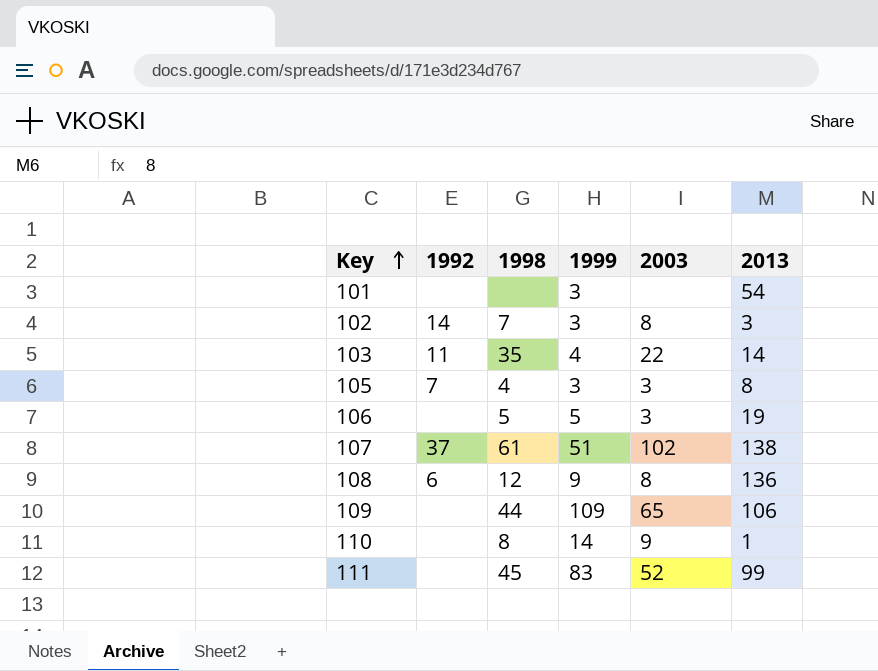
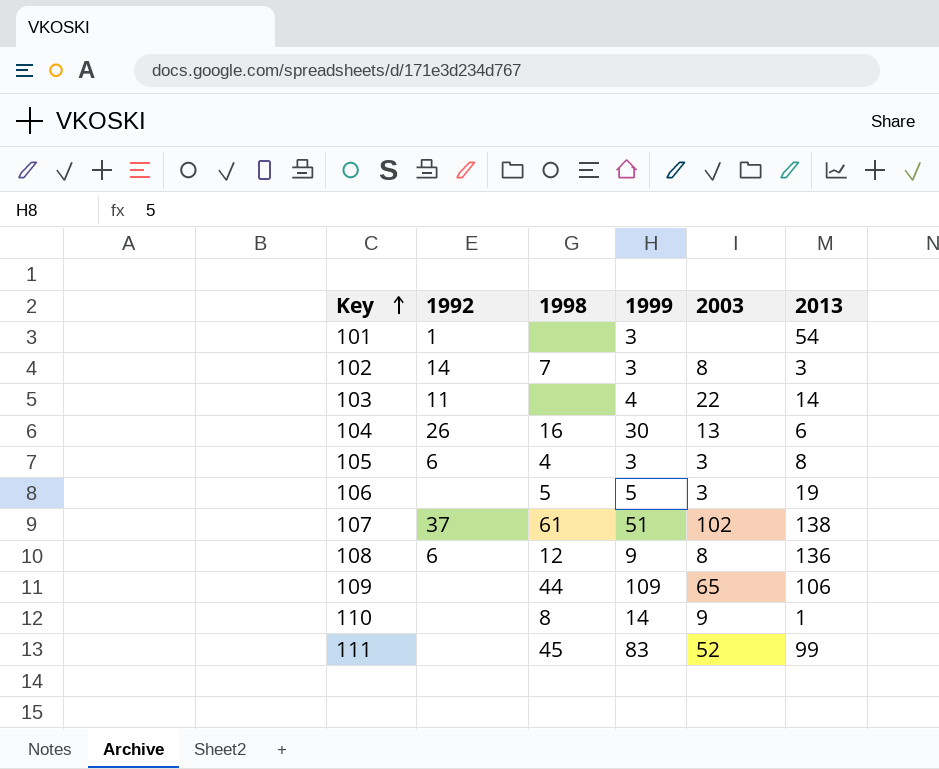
101 | 1992: none -> 1
103 | 1998: 35 -> none
row 104: none -> 26 | 16 | 30 | 13 | 6
105 | 1992: 7 -> 6

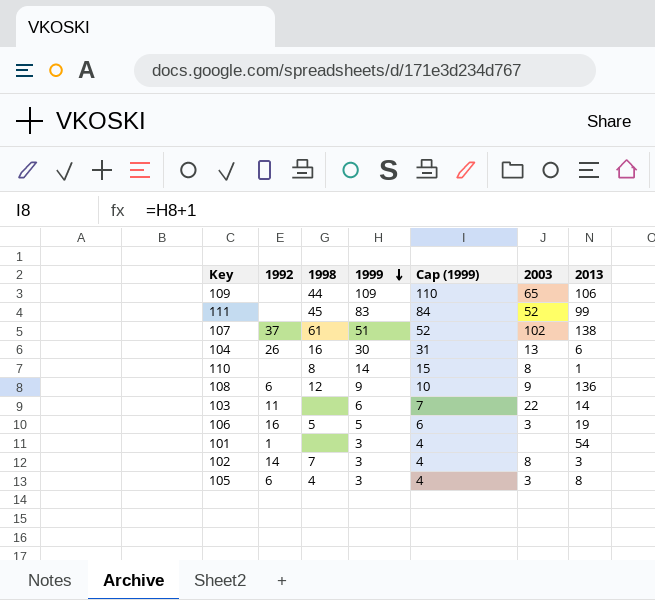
row order: Key ascending -> 1999 descending
column Cap (1999) | formula: none -> [1999] + 1
110 | 2003: 9 -> 8
108 | 2003: 8 -> 9
103 | 1999: 4 -> 6
106 | 1992: none -> 16

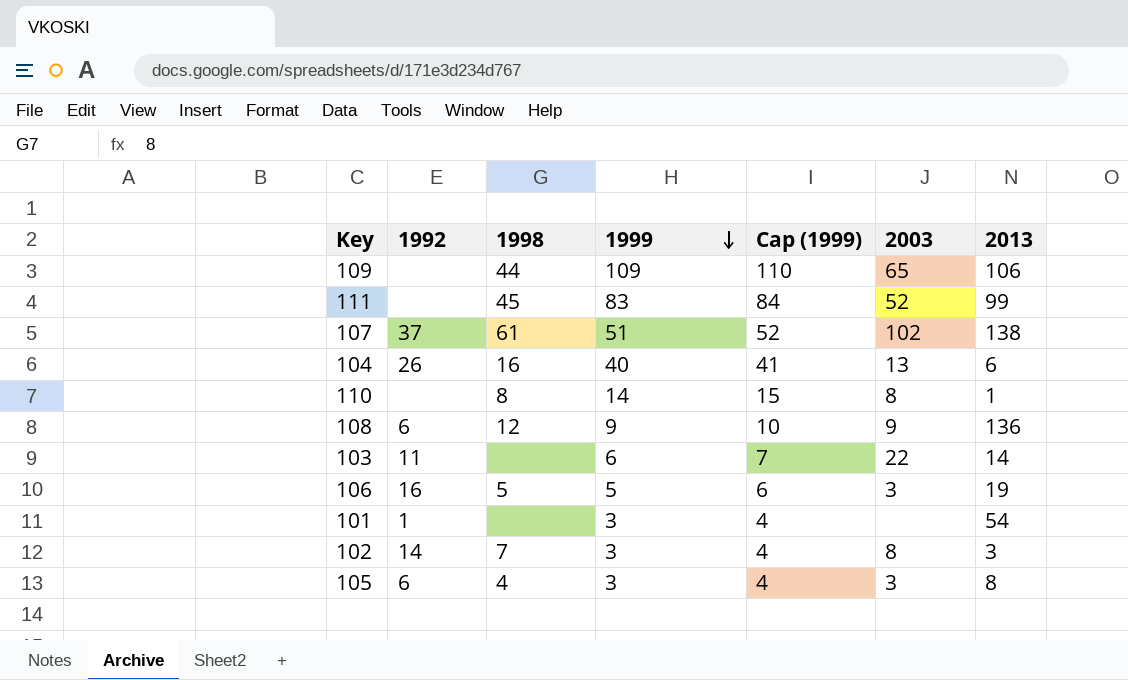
104 | 1999: 30 -> 40
104 | Cap (1999): 31 -> 41

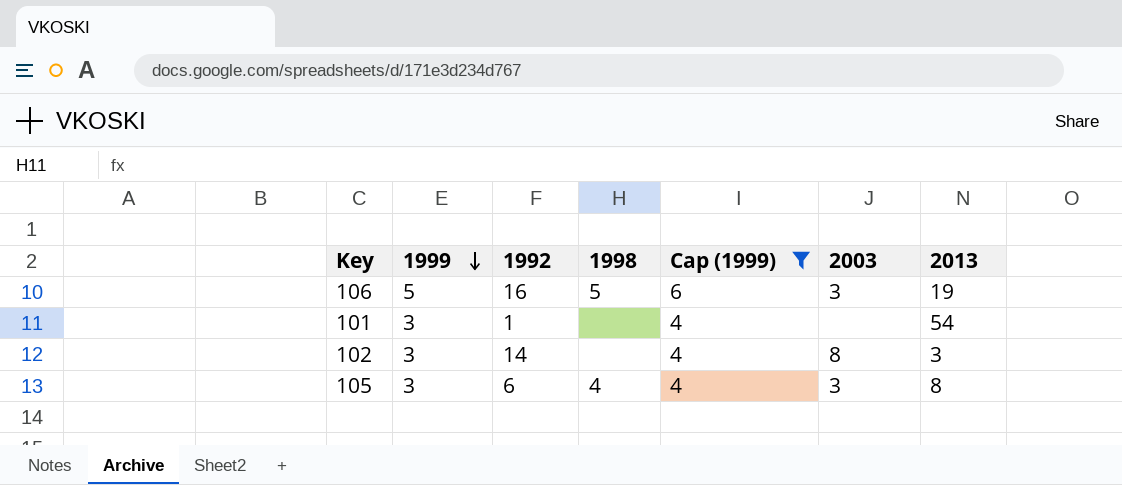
filter: none -> Cap (1999) <= 6
column 1999 | position: 4 -> 2
102 | 1998: 7 -> none

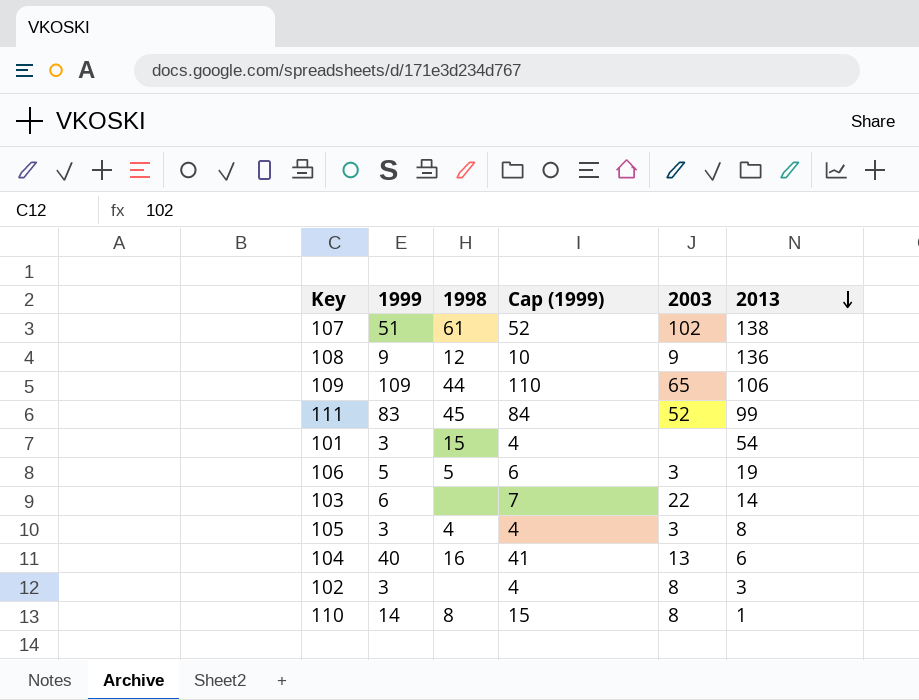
filter: Cap (1999) <= 6 -> none
row order: 1999 descending -> 2013 descending
column 1992 | position: 3 -> none
101 | 1998: none -> 15

